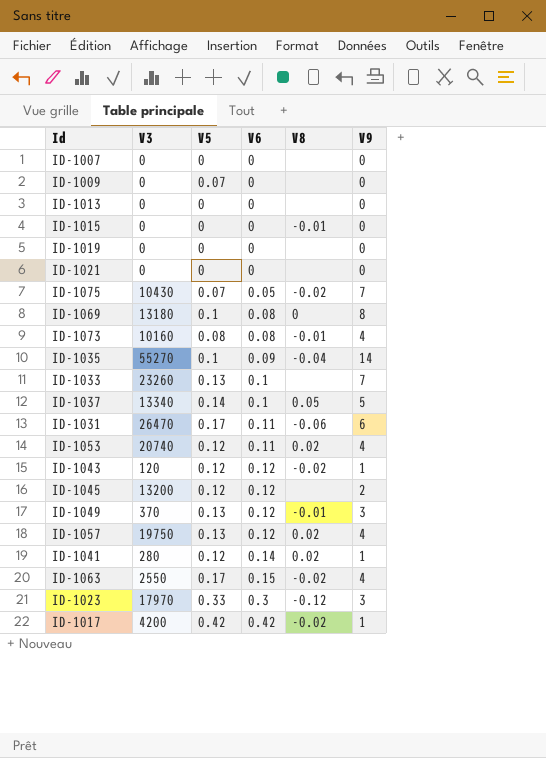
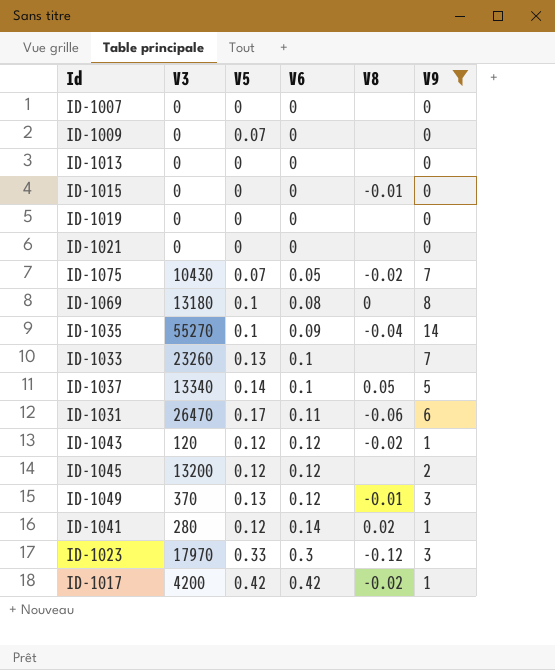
filter: none -> V9 != 4

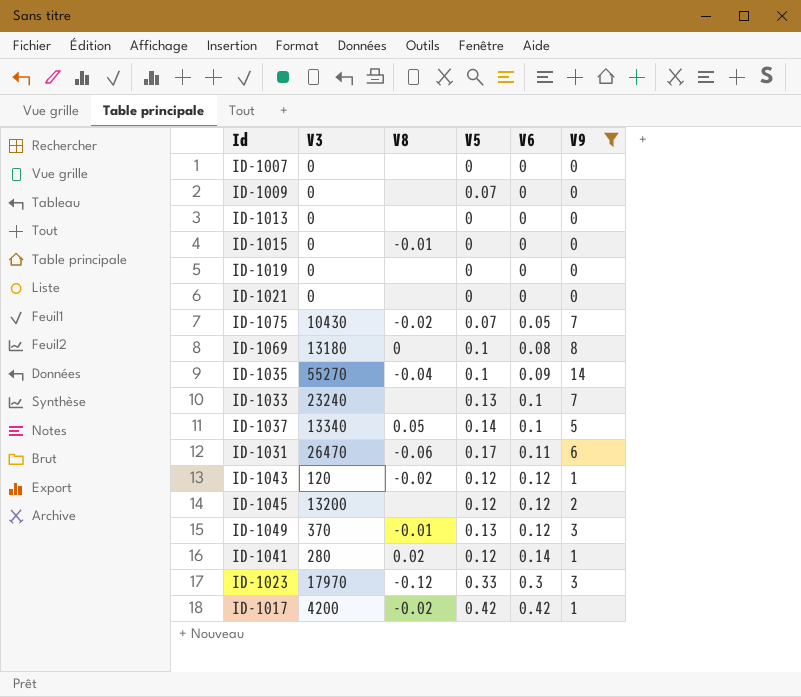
column V8 | position: 5 -> 3
ID-1033 | V3: 23260 -> 23240

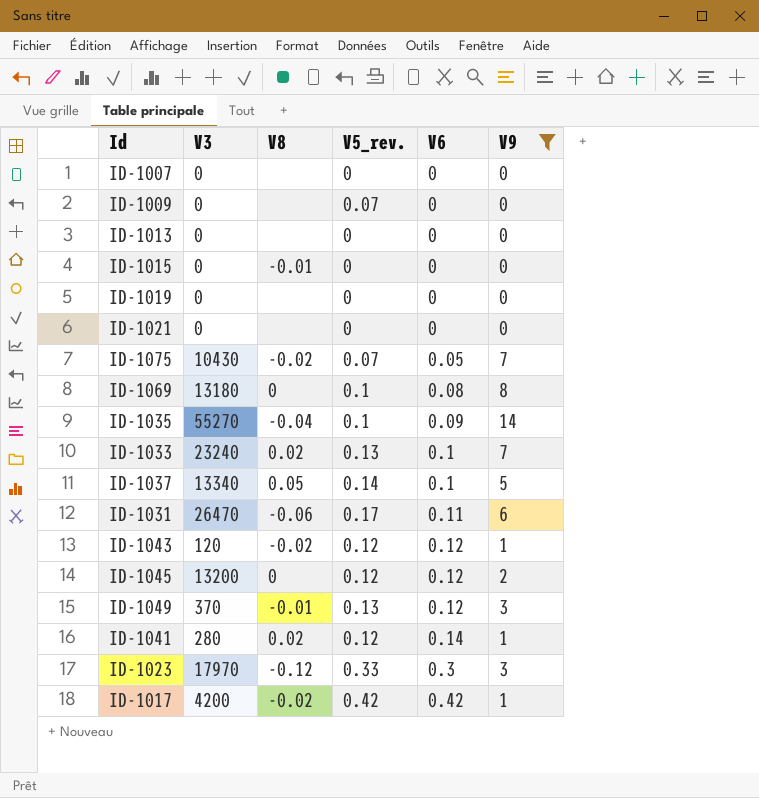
column name: V5 -> V5_rev.
ID-1033 | V8: none -> 0.02
ID-1045 | V8: none -> 0

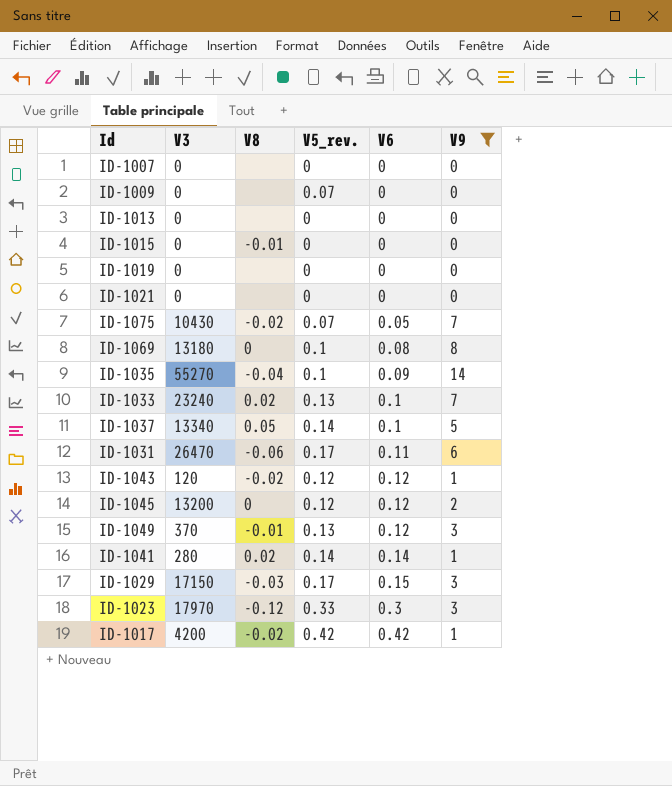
ID-1041 | V5_rev.: 0.12 -> 0.14
row ID-1029: none -> 17150 | -0.03 | 0.17 | 0.15 | 3

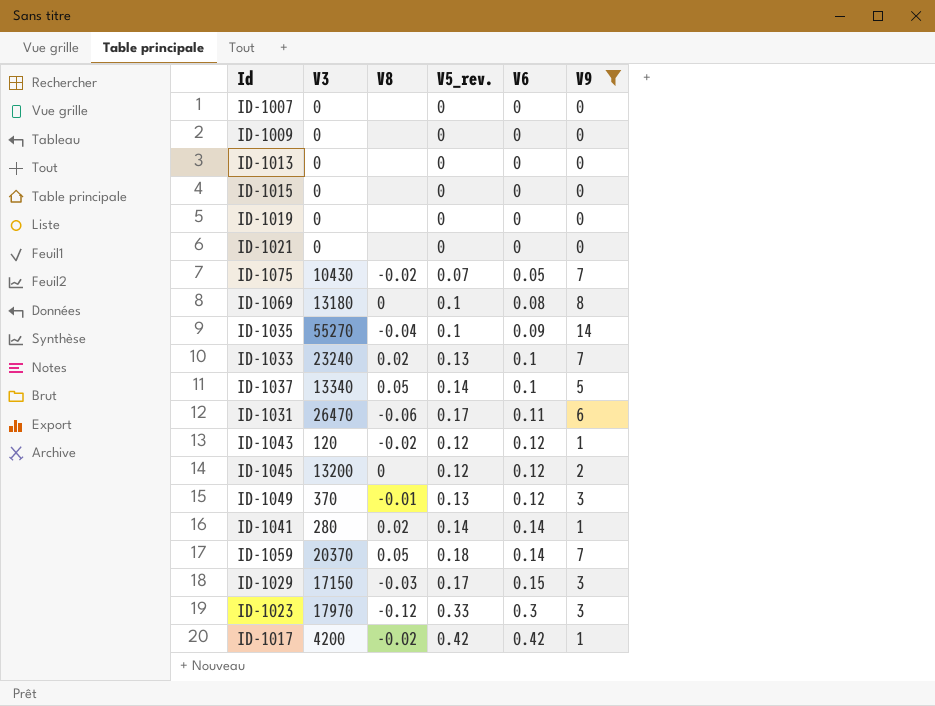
ID-1009 | V5_rev.: 0.07 -> 0
ID-1015 | V8: -0.01 -> none
row ID-1059: none -> 20370 | 0.05 | 0.18 | 0.14 | 7

